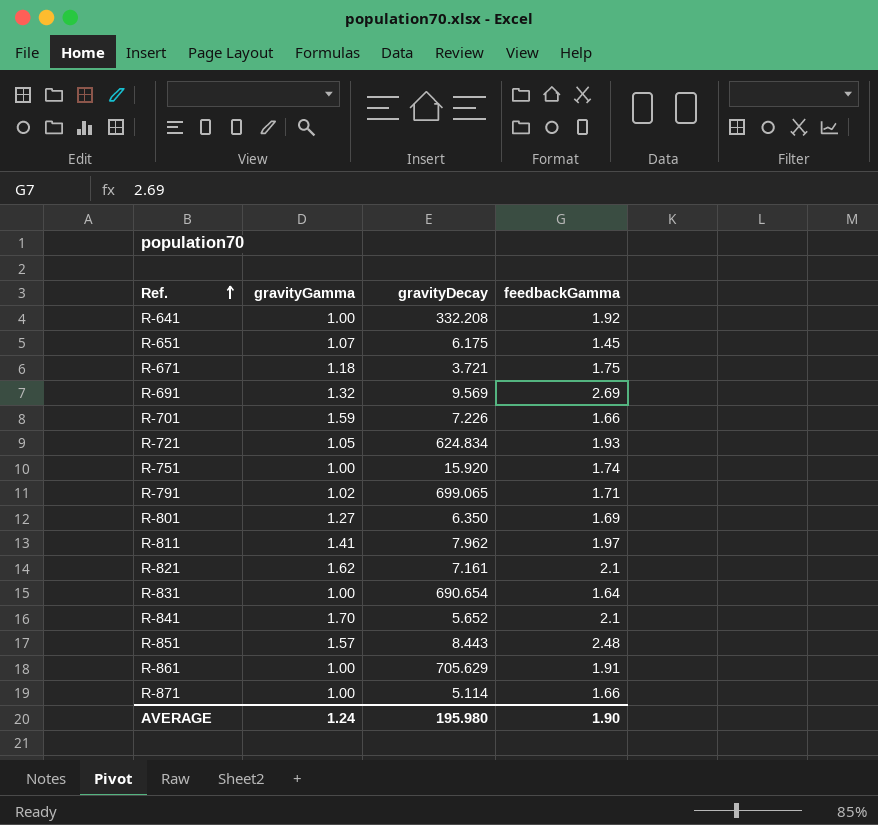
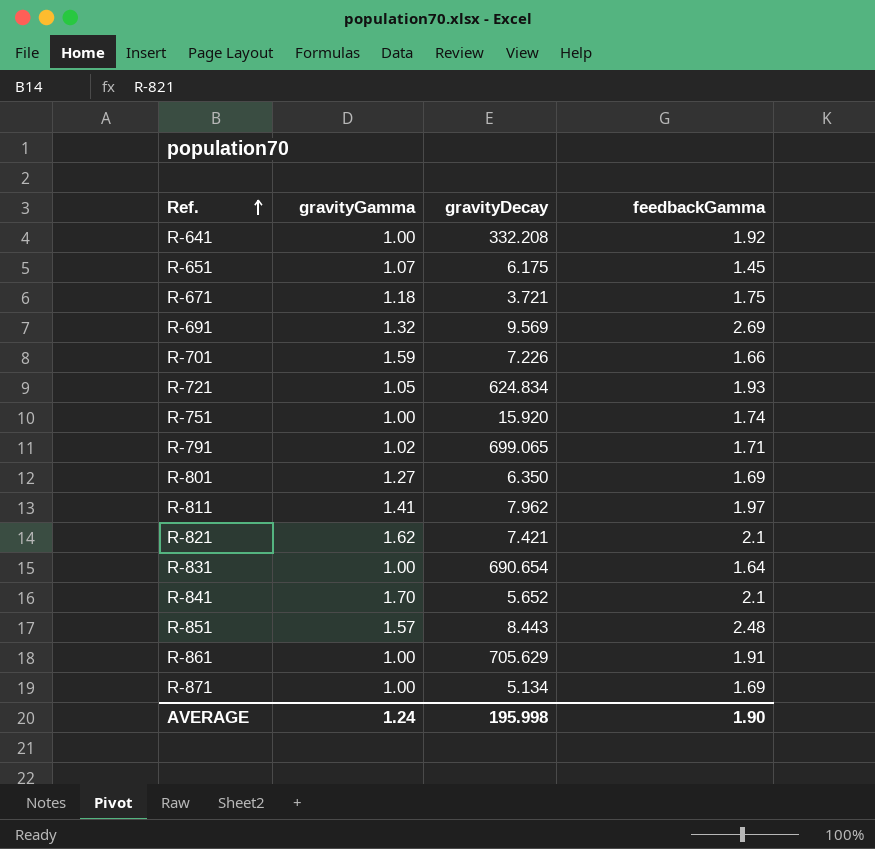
R-821 | gravityDecay: 7.161 -> 7.421
R-871 | gravityDecay: 5.114 -> 5.134
R-871 | feedbackGamma: 1.66 -> 1.69
AVERAGE | gravityDecay: 195.980 -> 195.998

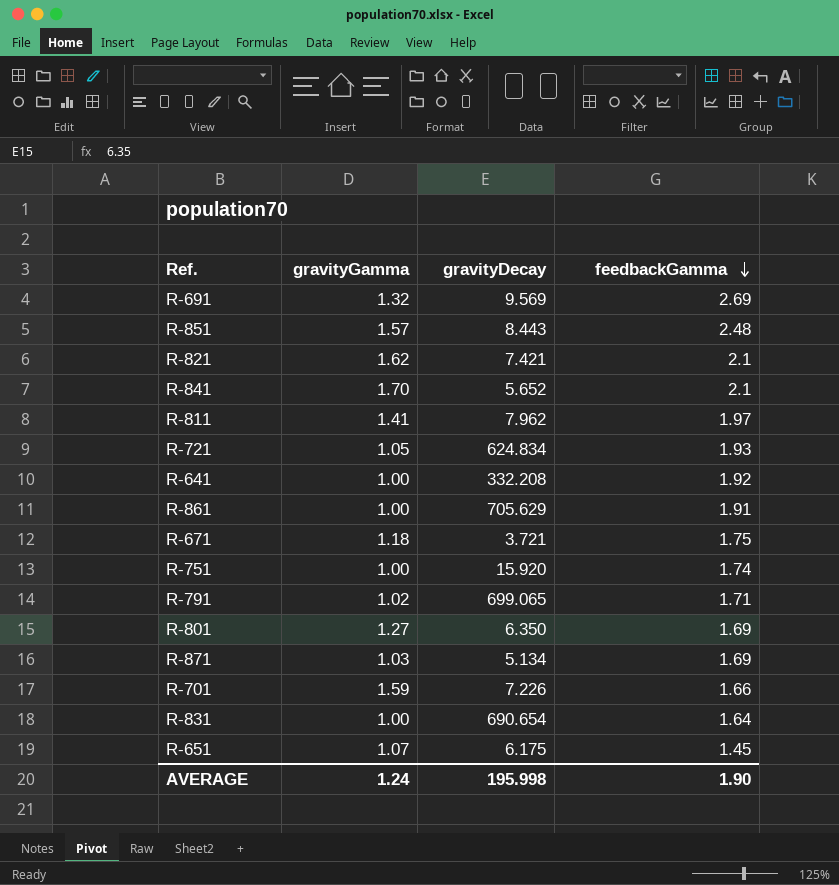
row order: Ref. ascending -> feedbackGamma descending
R-871 | gravityGamma: 1.00 -> 1.03

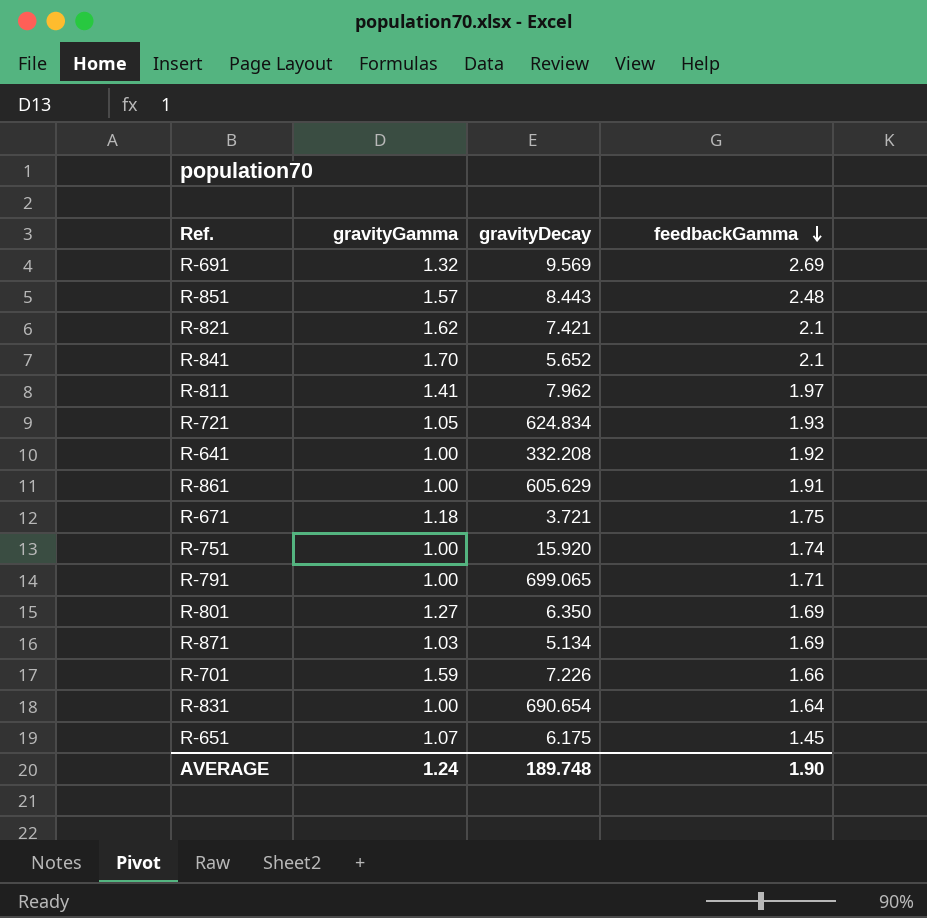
R-861 | gravityDecay: 705.629 -> 605.629
R-791 | gravityGamma: 1.02 -> 1.00
AVERAGE | gravityDecay: 195.998 -> 189.748

